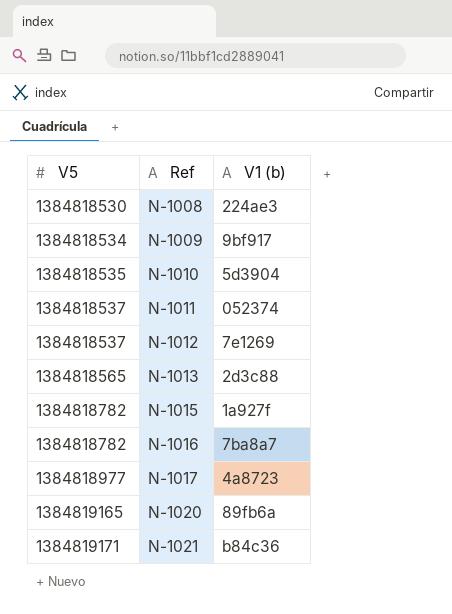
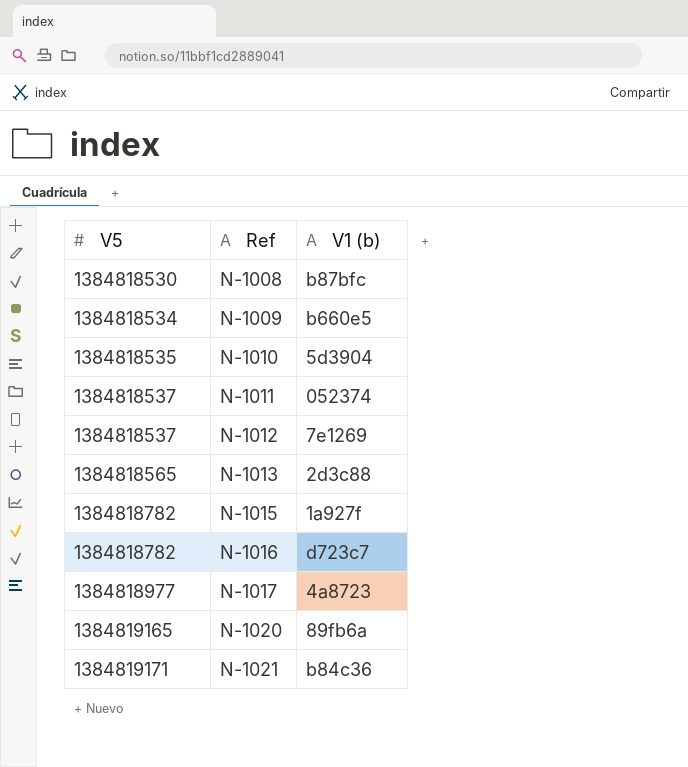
N-1008 | V1 (b): 224ae3 -> b87bfc
N-1009 | V1 (b): 9bf917 -> b660e5
N-1016 | V1 (b): 7ba8a7 -> d723c7

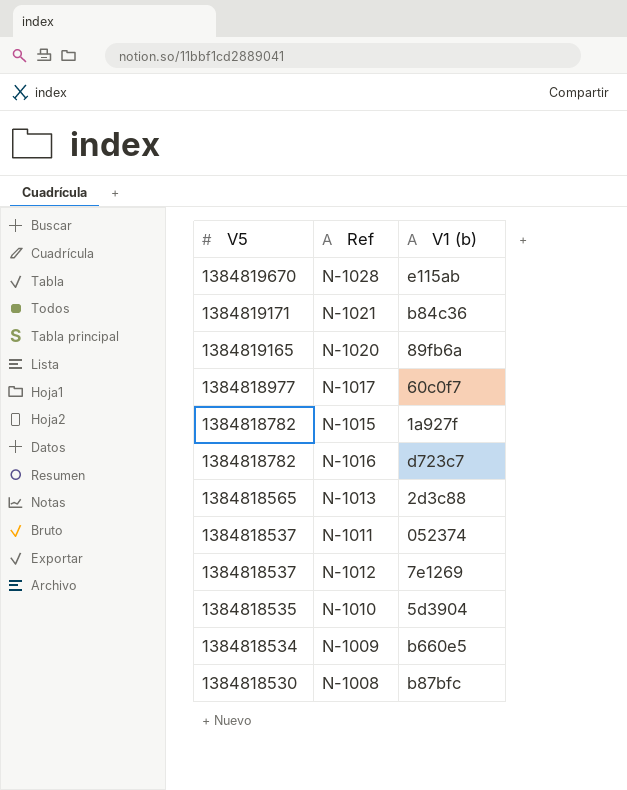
row order: V5 ascending -> V5 descending
row N-1028: none -> 1384819670 | e115ab
N-1017 | V1 (b): 4a8723 -> 60c0f7

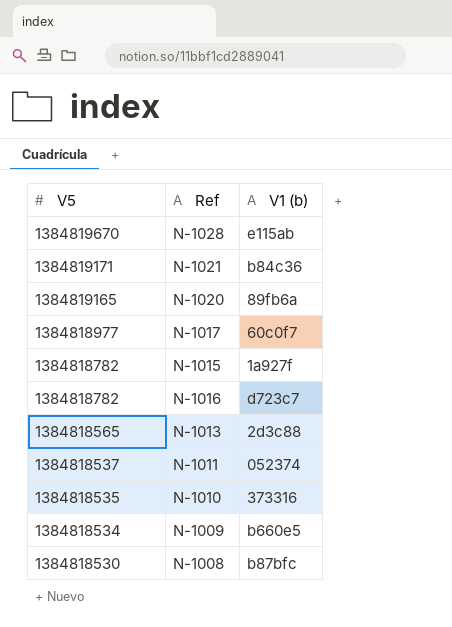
row N-1012: 1384818537 | 7e1269 -> none
N-1010 | V1 (b): 5d3904 -> 373316

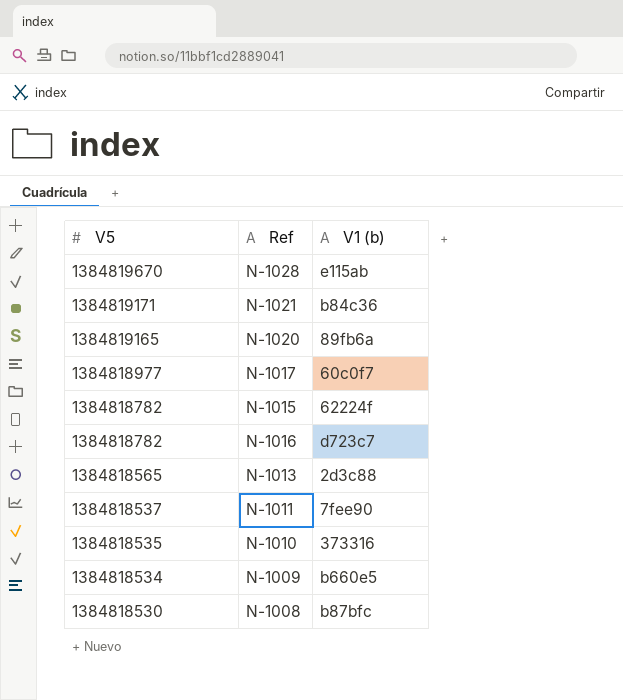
N-1015 | V1 (b): 1a927f -> 62224f
N-1011 | V1 (b): 052374 -> 7fee90

